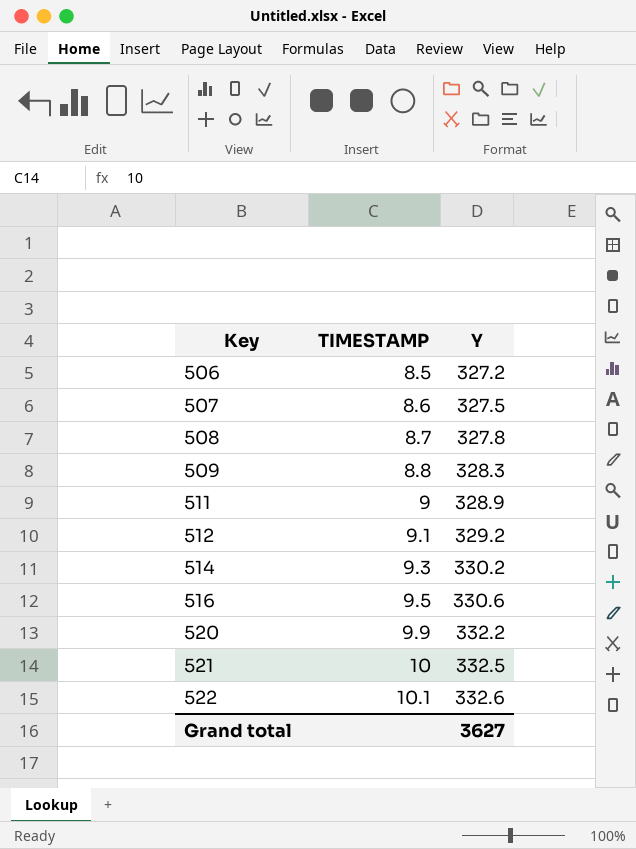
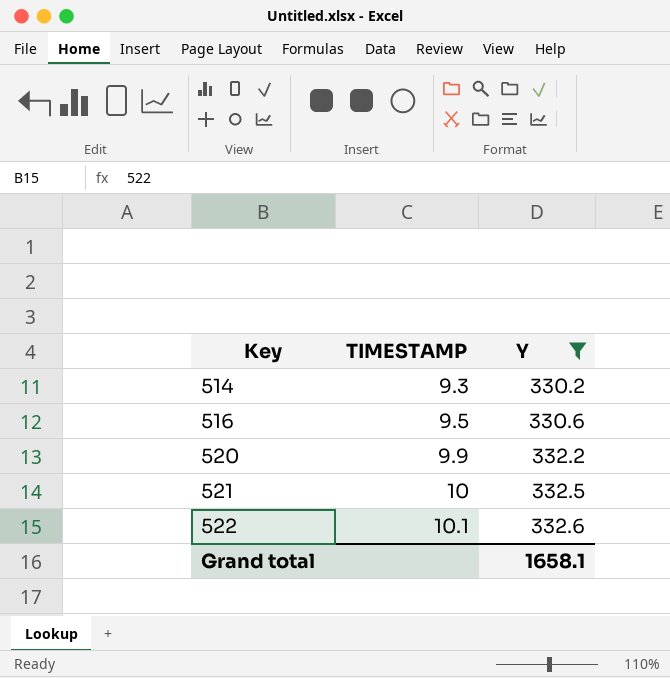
filter: none -> Y >= 330.2
Grand total | Y: 3627 -> 1658.1

